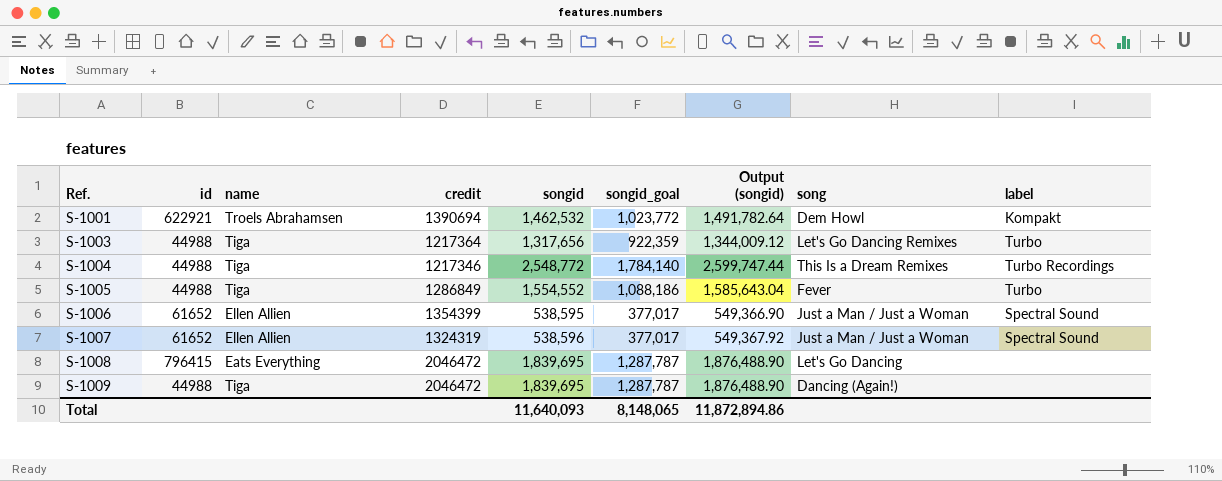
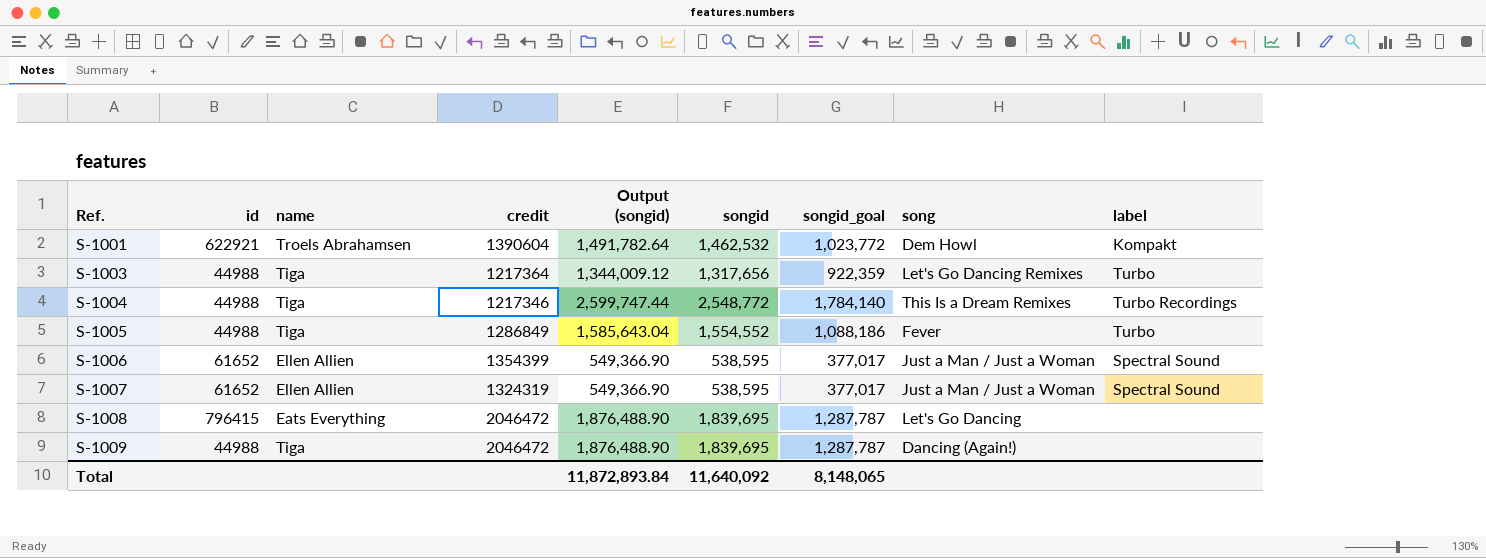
column Output (songid) | position: 7 -> 5
S-1001 | credit: 1390694 -> 1390604
S-1007 | Output (songid): 549,367.92 -> 549,366.90
S-1007 | songid: 538,596 -> 538,595
Total | Output (songid): 11,872,894.86 -> 11,872,893.84
Total | songid: 11,640,093 -> 11,640,092

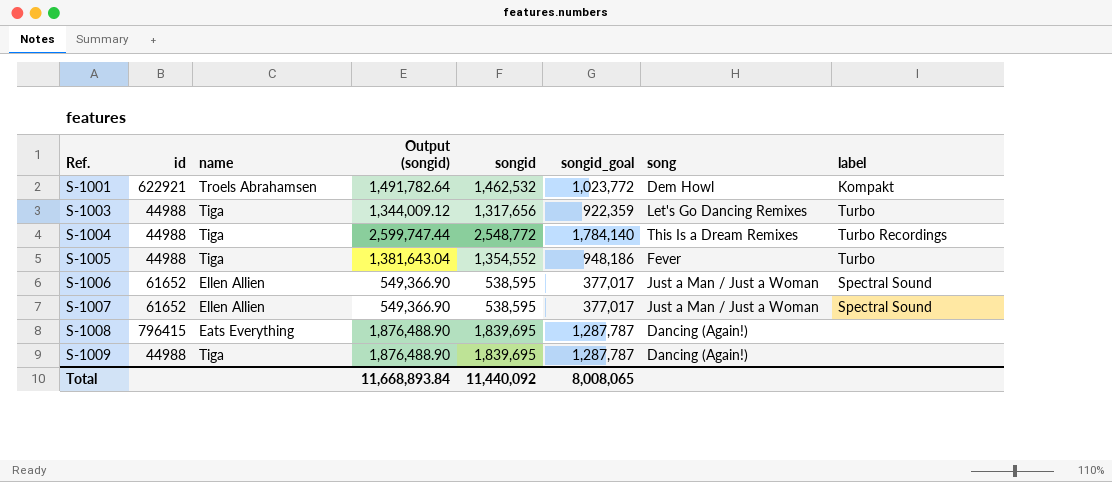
column credit | position: 4 -> none
S-1005 | Output (songid): 1,585,643.04 -> 1,381,643.04
S-1005 | songid: 1,554,552 -> 1,354,552
S-1005 | songid_goal: 1,088,186 -> 948,186
S-1008 | song: Let's Go Dancing -> Dancing (Again!)
Total | Output (songid): 11,872,893.84 -> 11,668,893.84
Total | songid: 11,640,092 -> 11,440,092
Total | songid_goal: 8,148,065 -> 8,008,065

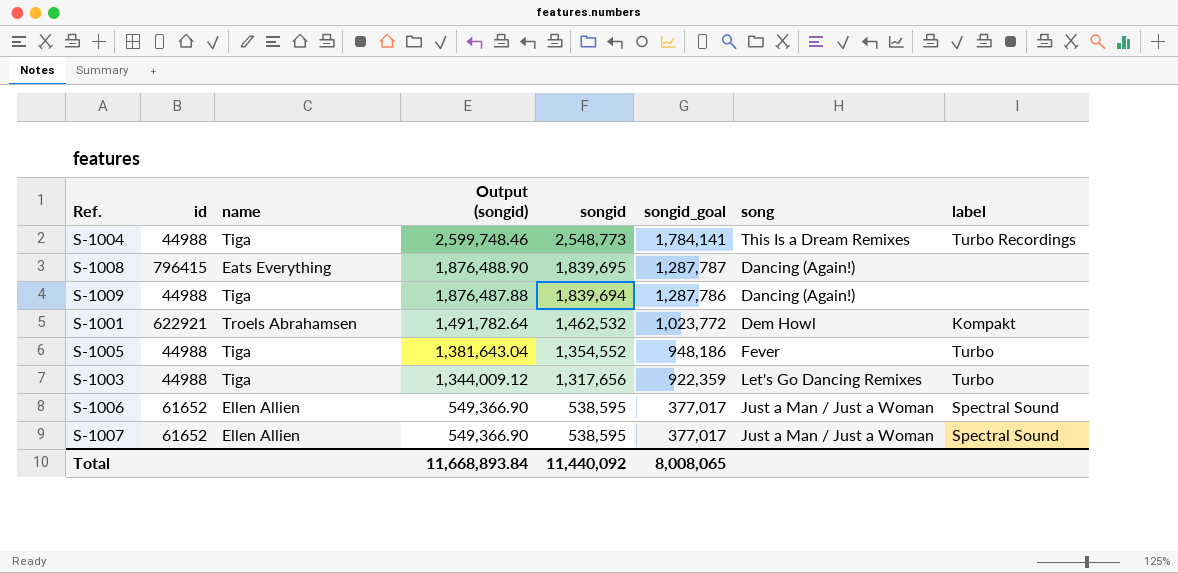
row order: Ref. ascending -> Output (songid) descending
S-1004 | Output (songid): 2,599,747.44 -> 2,599,748.46
S-1004 | songid: 2,548,772 -> 2,548,773
S-1004 | songid_goal: 1,784,140 -> 1,784,141
S-1009 | Output (songid): 1,876,488.90 -> 1,876,487.88
S-1009 | songid: 1,839,695 -> 1,839,694
S-1009 | songid_goal: 1,287,787 -> 1,287,786

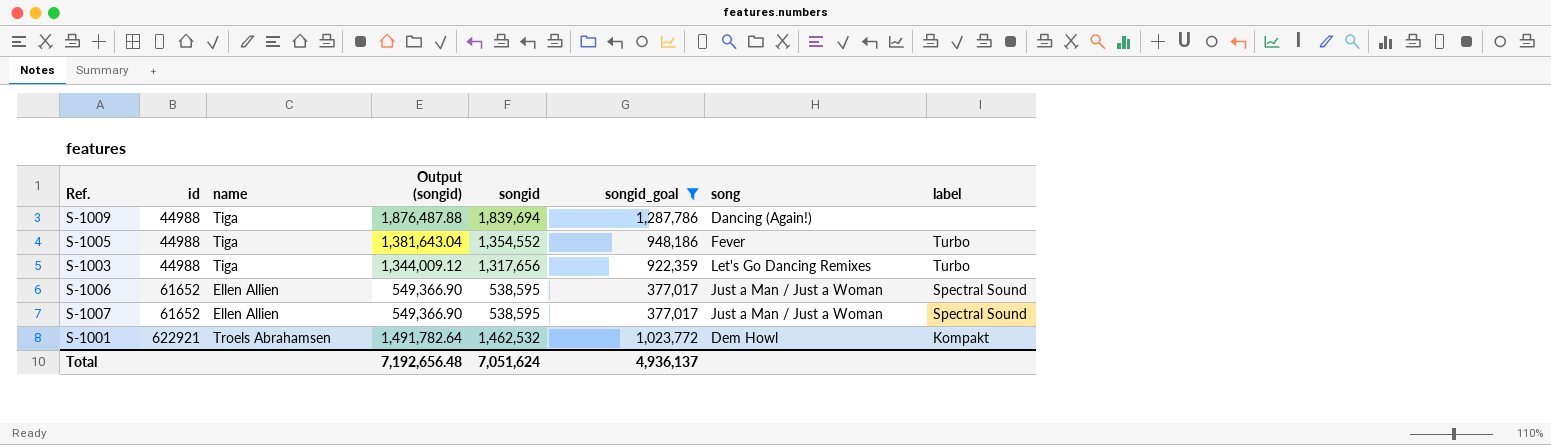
filter: none -> songid_goal <= 1,287,786
row order: Output (songid) descending -> id ascending
Total | Output (songid): 11,668,893.84 -> 7,192,656.48
Total | songid: 11,440,092 -> 7,051,624
Total | songid_goal: 8,008,065 -> 4,936,137

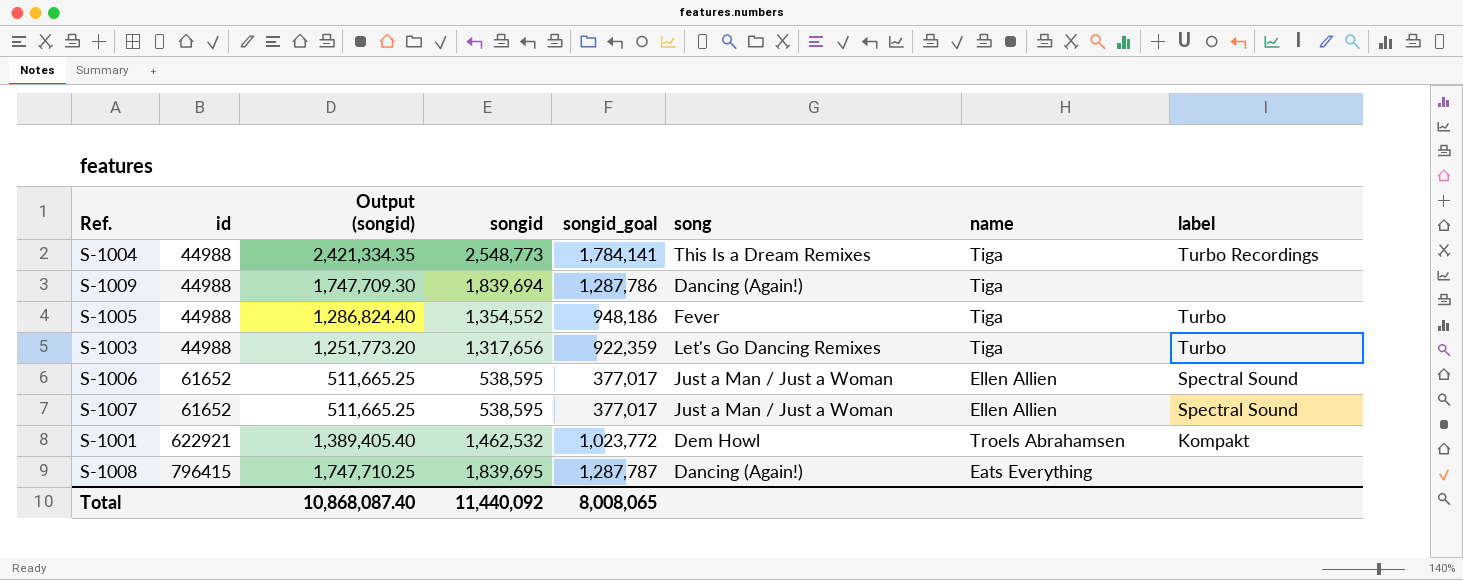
filter: songid_goal <= 1,287,786 -> none
column Output (songid) | formula: [songid] * 1.02 -> [songid] * 0.95
column name | position: 3 -> 7
Total | Output (songid): 7,192,656.48 -> 10,868,087.40
Total | songid: 7,051,624 -> 11,440,092
Total | songid_goal: 4,936,137 -> 8,008,065

